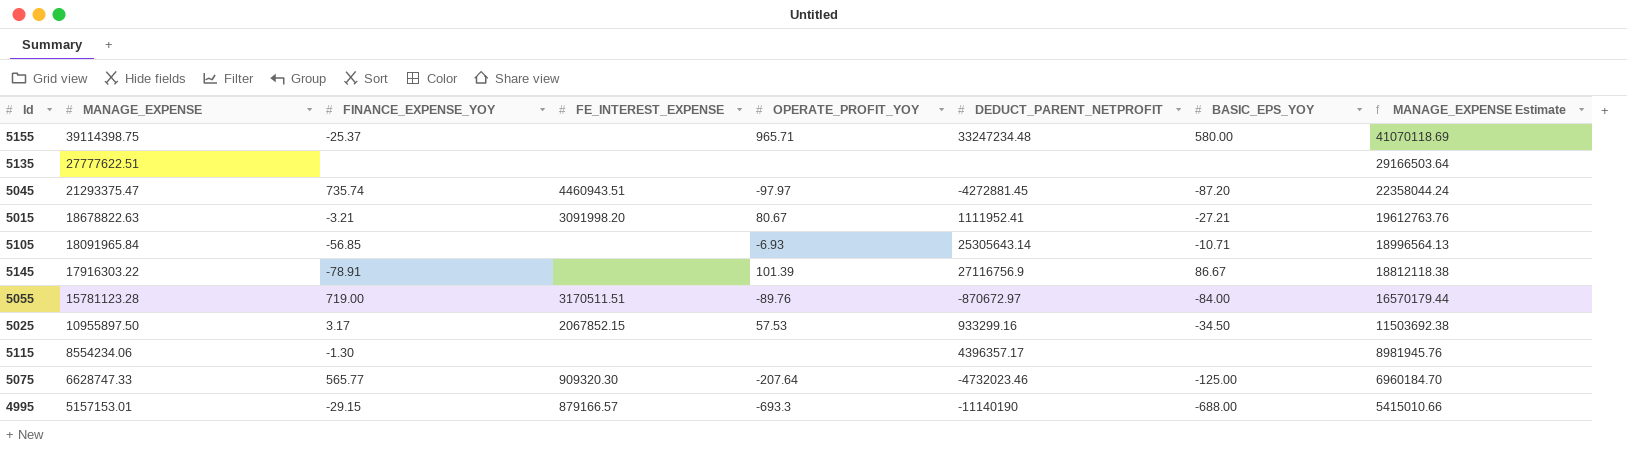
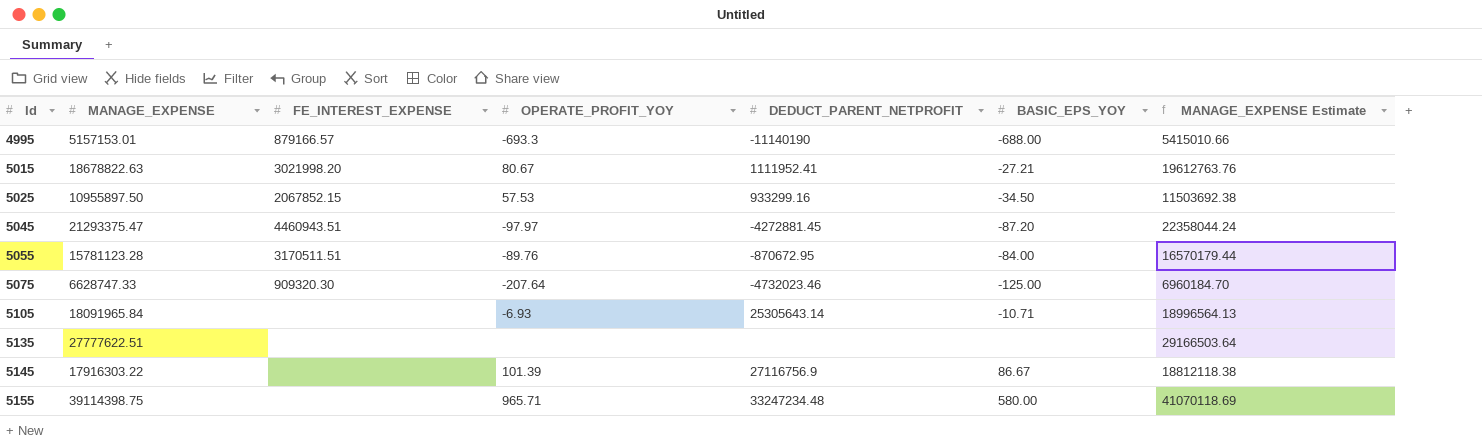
row order: MANAGE_EXPENSE descending -> Id ascending
column FINANCE_EXPENSE_YOY | position: 3 -> none
row 5115: 8554234.06 | -1.30 | none | none | 4396357.17 | none | 8981945.76 -> none
5015 | FE_INTEREST_EXPENSE: 3091998.20 -> 3021998.20
5055 | DEDUCT_PARENT_NETPROFIT: -870672.97 -> -870672.95

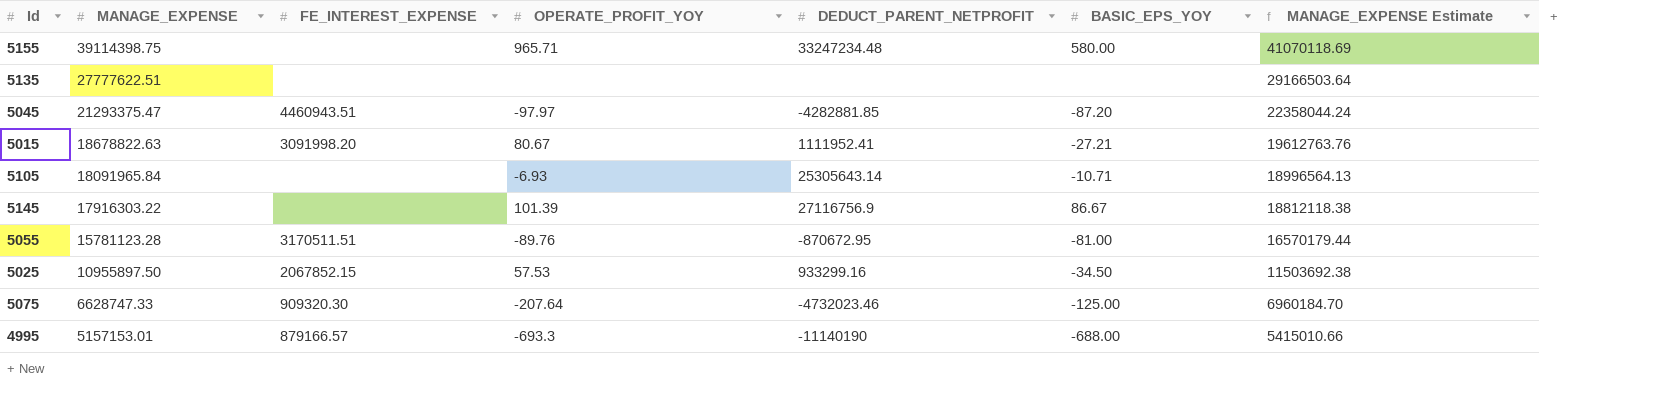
row order: Id ascending -> MANAGE_EXPENSE descending
5045 | DEDUCT_PARENT_NETPROFIT: -4272881.45 -> -4282881.85
5015 | FE_INTEREST_EXPENSE: 3021998.20 -> 3091998.20
5055 | BASIC_EPS_YOY: -84.00 -> -81.00

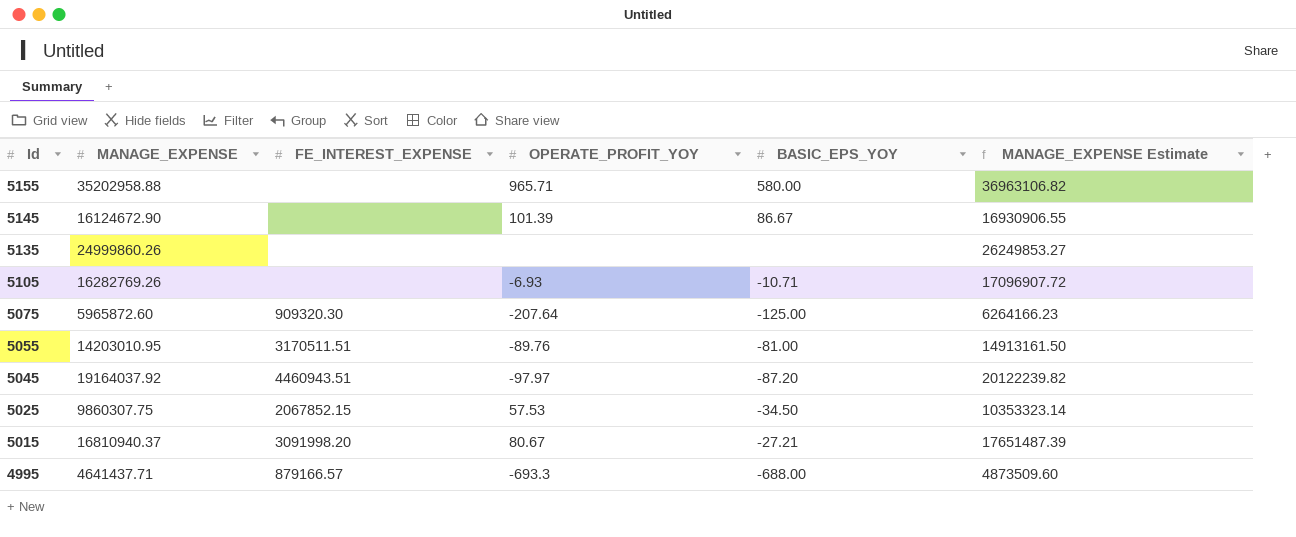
row order: MANAGE_EXPENSE descending -> Id descending
column DEDUCT_PARENT_NETPROFIT | position: 5 -> none
5155 | MANAGE_EXPENSE: 39114398.75 -> 35202958.88
5155 | MANAGE_EXPENSE Estimate: 41070118.69 -> 36963106.82
5145 | MANAGE_EXPENSE: 17916303.22 -> 16124672.90
5145 | MANAGE_EXPENSE Estimate: 18812118.38 -> 16930906.55
5135 | MANAGE_EXPENSE: 27777622.51 -> 24999860.26
5135 | MANAGE_EXPENSE Estimate: 29166503.64 -> 26249853.27
5105 | MANAGE_EXPENSE: 18091965.84 -> 16282769.26
5105 | MANAGE_EXPENSE Estimate: 18996564.13 -> 17096907.72
5075 | MANAGE_EXPENSE: 6628747.33 -> 5965872.60
5075 | MANAGE_EXPENSE Estimate: 6960184.70 -> 6264166.23
5055 | MANAGE_EXPENSE: 15781123.28 -> 14203010.95
5055 | MANAGE_EXPENSE Estimate: 16570179.44 -> 14913161.50
5045 | MANAGE_EXPENSE: 21293375.47 -> 19164037.92
5045 | MANAGE_EXPENSE Estimate: 22358044.24 -> 20122239.82
5025 | MANAGE_EXPENSE: 10955897.50 -> 9860307.75
5025 | MANAGE_EXPENSE Estimate: 11503692.38 -> 10353323.14
5015 | MANAGE_EXPENSE: 18678822.63 -> 16810940.37
5015 | MANAGE_EXPENSE Estimate: 19612763.76 -> 17651487.39
4995 | MANAGE_EXPENSE: 5157153.01 -> 4641437.71
4995 | MANAGE_EXPENSE Estimate: 5415010.66 -> 4873509.60

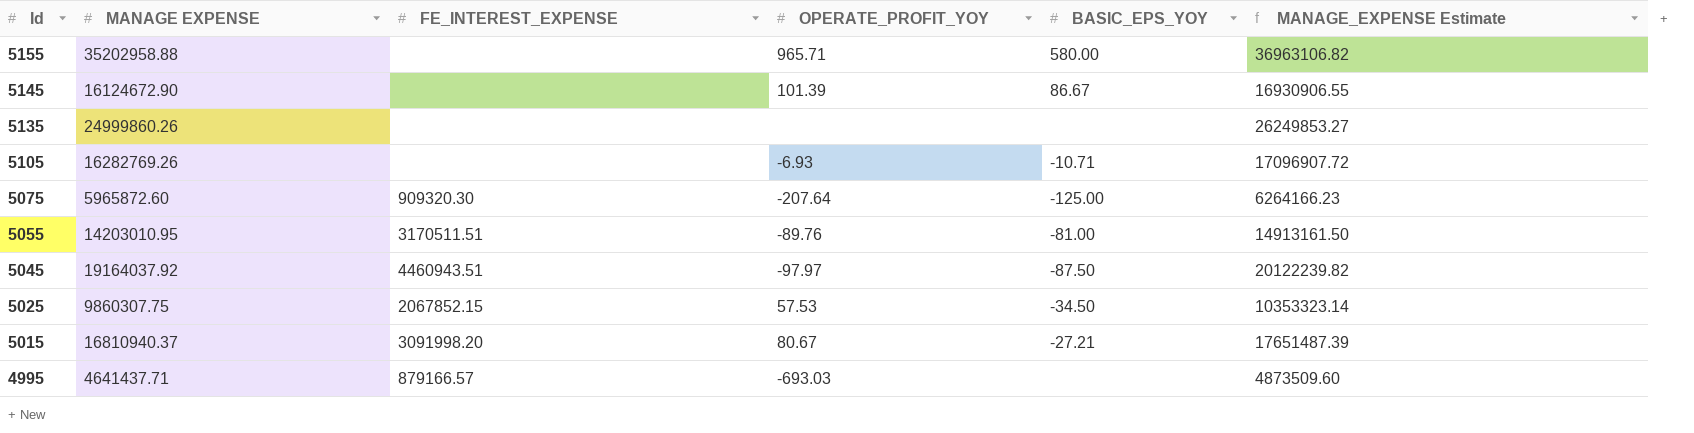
column name: MANAGE_EXPENSE -> MANAGE EXPENSE
5045 | BASIC_EPS_YOY: -87.20 -> -87.50
4995 | OPERATE_PROFIT_YOY: -693.3 -> -693.03
4995 | BASIC_EPS_YOY: -688.00 -> none

